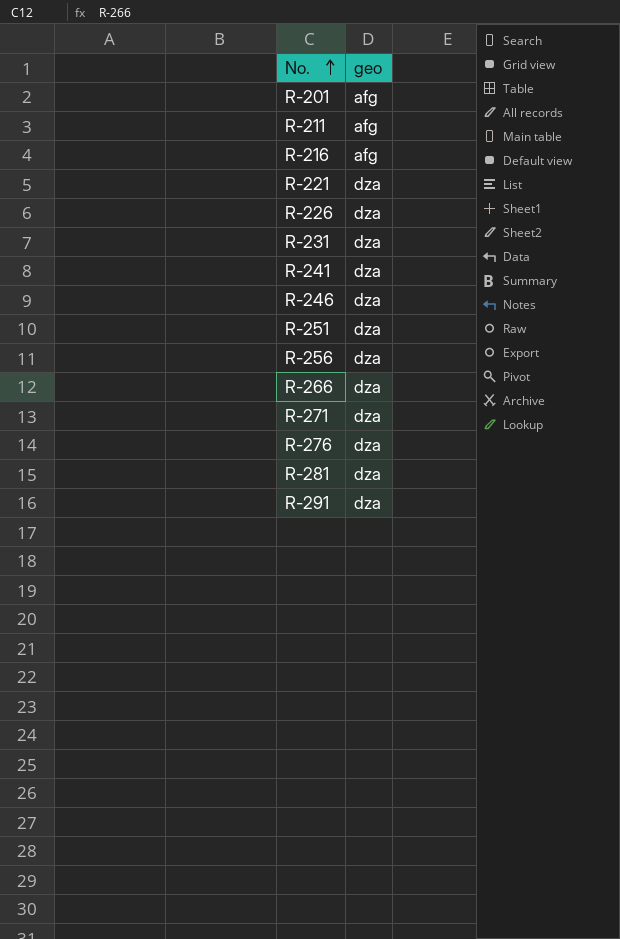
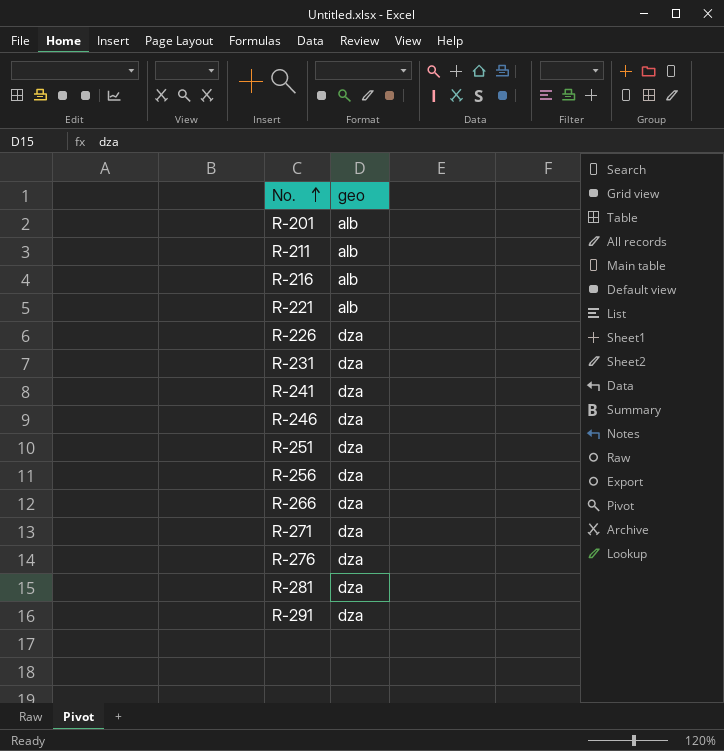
R-201 | geo: afg -> alb
R-211 | geo: afg -> alb
R-216 | geo: afg -> alb
R-221 | geo: dza -> alb

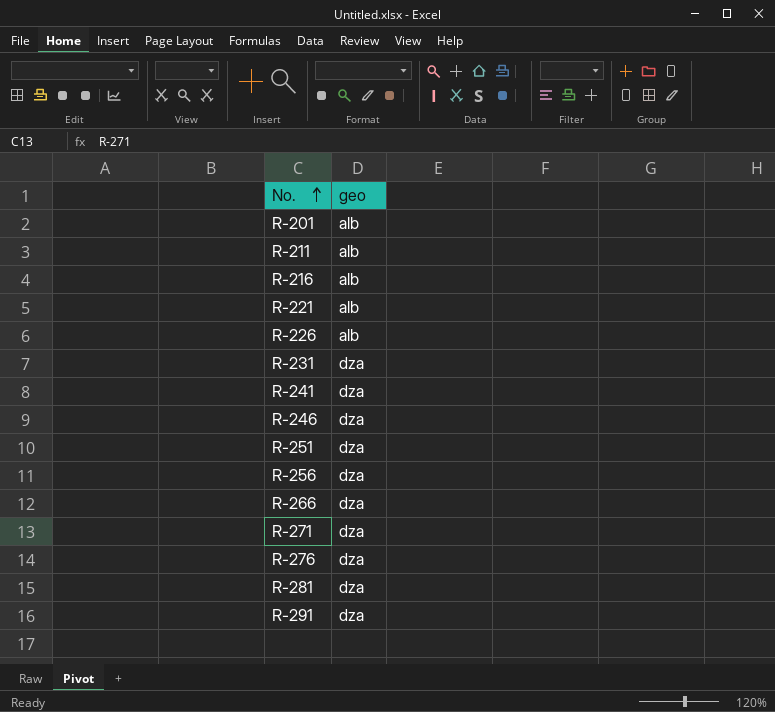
R-226 | geo: dza -> alb

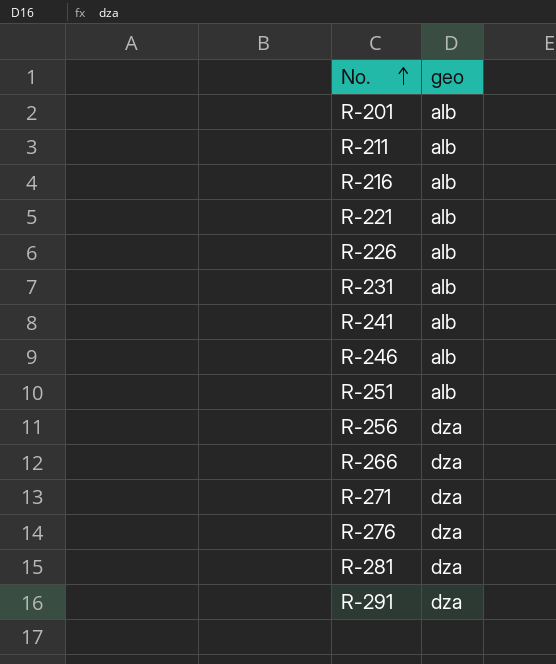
R-231 | geo: dza -> alb
R-241 | geo: dza -> alb
R-246 | geo: dza -> alb
R-251 | geo: dza -> alb

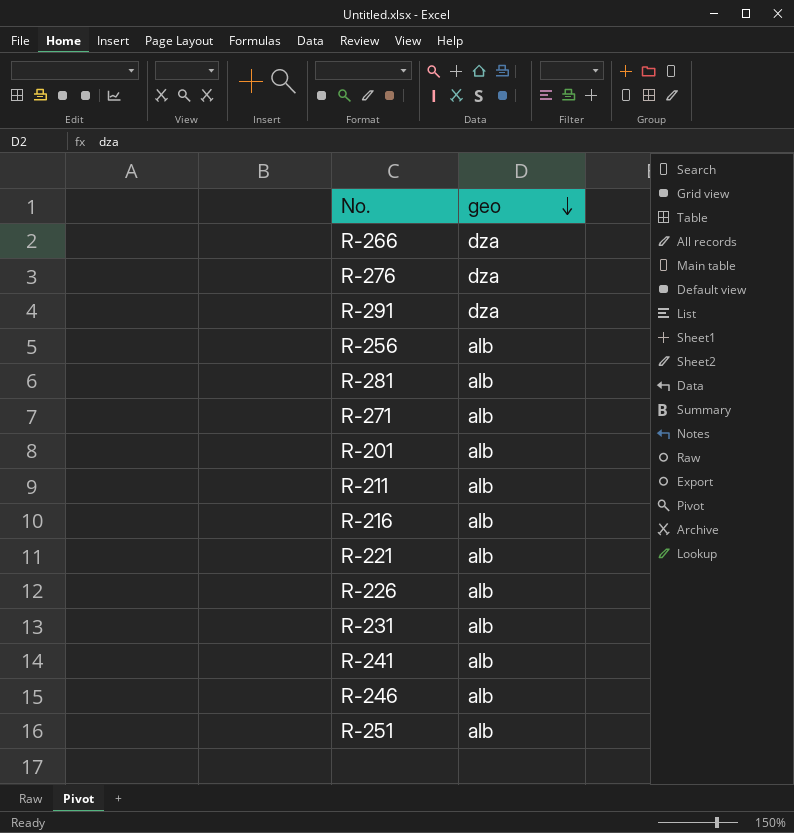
row order: No. ascending -> geo descending
R-256 | geo: dza -> alb
R-281 | geo: dza -> alb
R-271 | geo: dza -> alb

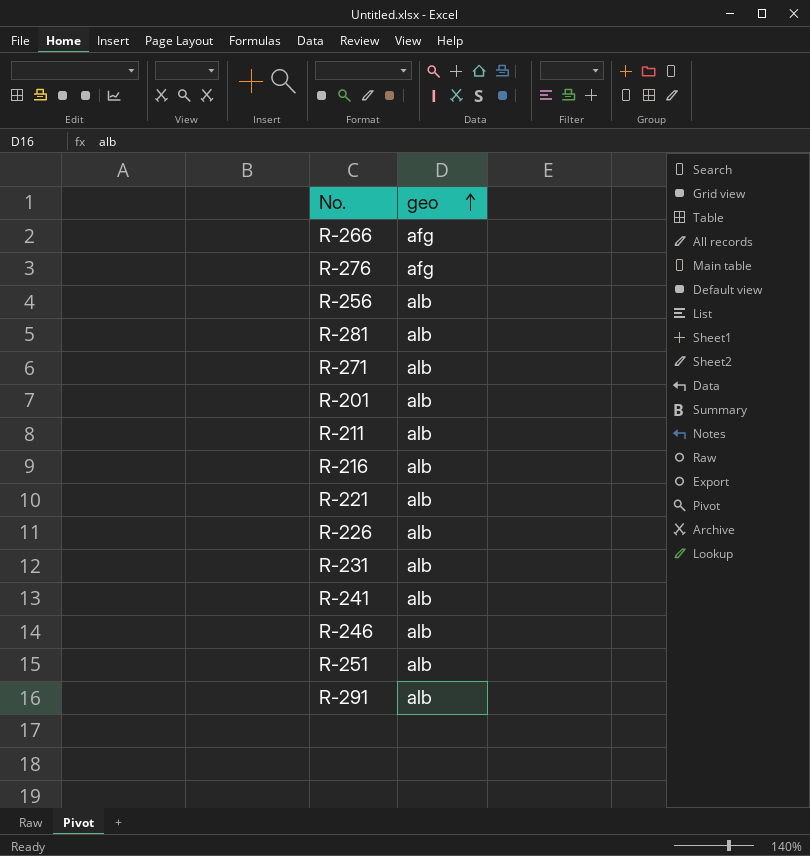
row order: geo descending -> geo ascending
R-266 | geo: dza -> afg
R-276 | geo: dza -> afg
R-291 | geo: dza -> alb

